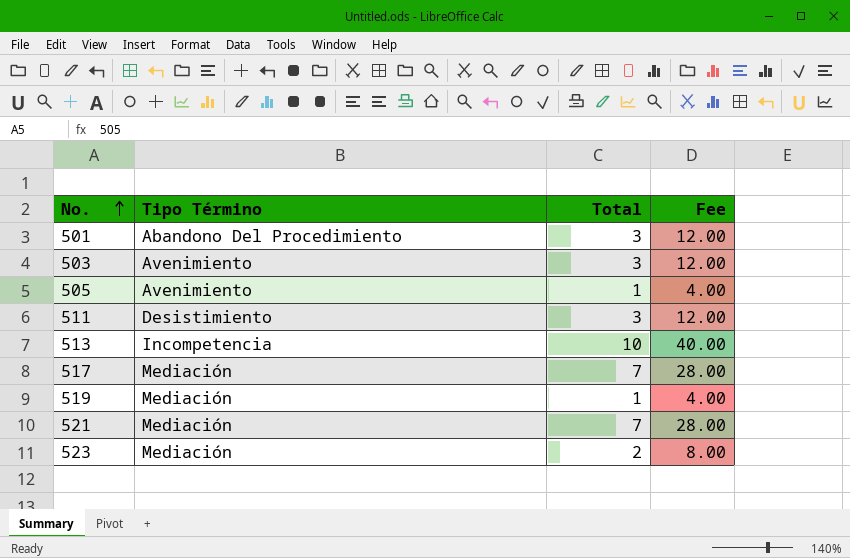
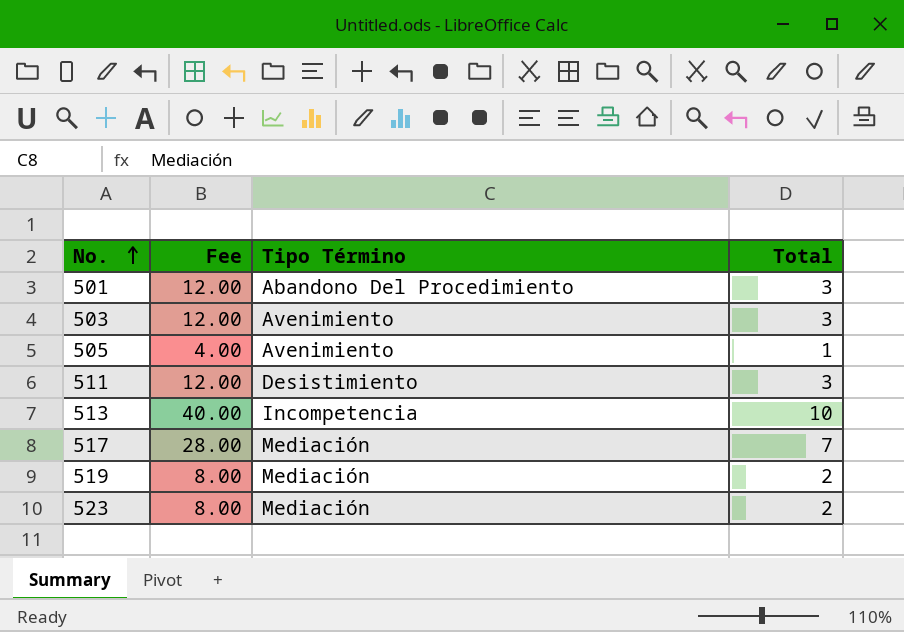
column Fee | position: 4 -> 2
row 521: Mediación | 7 | 28.00 -> none
519 | Fee: 4.00 -> 8.00
519 | Total: 1 -> 2

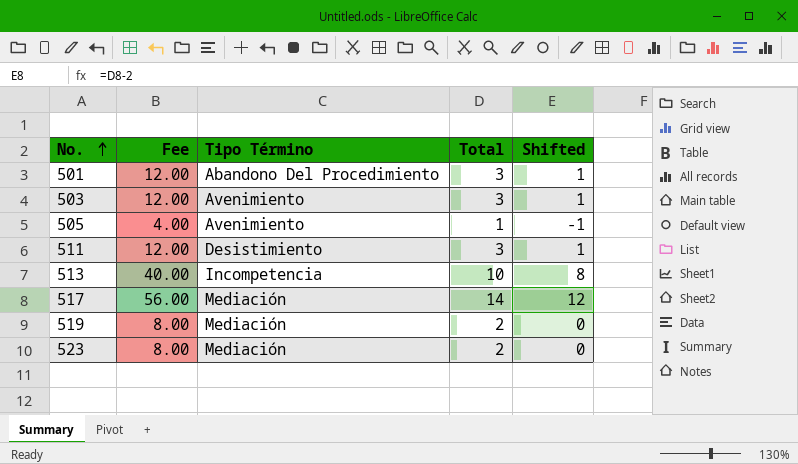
column Shifted | formula: none -> [Total] - 2
517 | Fee: 28.00 -> 56.00
517 | Total: 7 -> 14

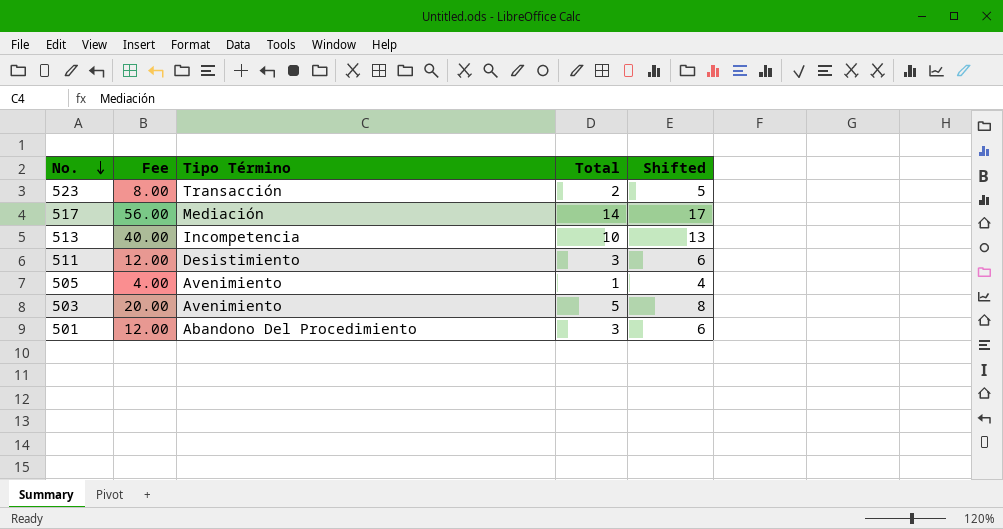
row order: No. ascending -> No. descending
column Shifted | formula: [Total] - 2 -> [Total] + 3
row 519: 8.00 | Mediación | 2 | 0 -> none
523 | Tipo Término: Mediación -> Transacción
503 | Fee: 12.00 -> 20.00
503 | Total: 3 -> 5

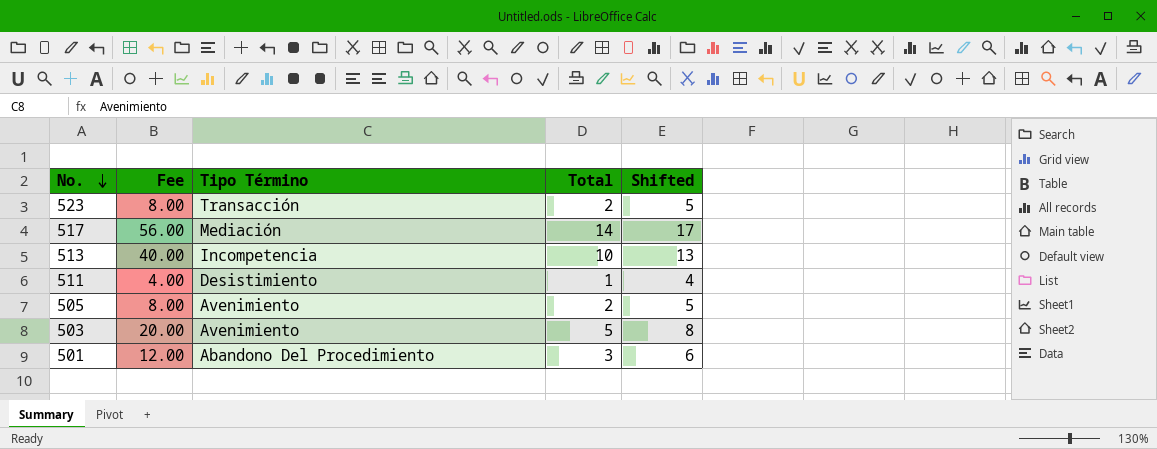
511 | Fee: 12.00 -> 4.00
511 | Total: 3 -> 1
511 | Shifted: 6 -> 4
505 | Fee: 4.00 -> 8.00
505 | Total: 1 -> 2
505 | Shifted: 4 -> 5

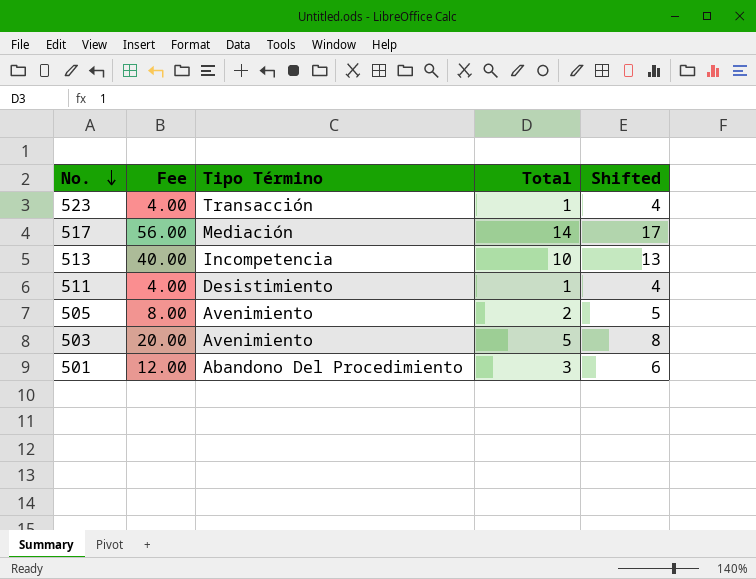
523 | Fee: 8.00 -> 4.00
523 | Total: 2 -> 1
523 | Shifted: 5 -> 4

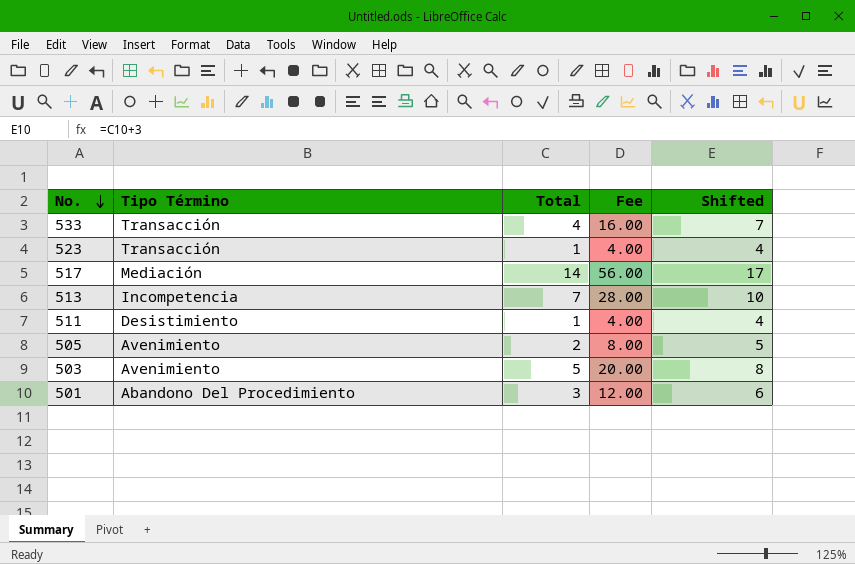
column Fee | position: 2 -> 4
row 533: none -> Transacción | 4 | 16.00 | 7
513 | Total: 10 -> 7
513 | Fee: 40.00 -> 28.00
513 | Shifted: 13 -> 10

